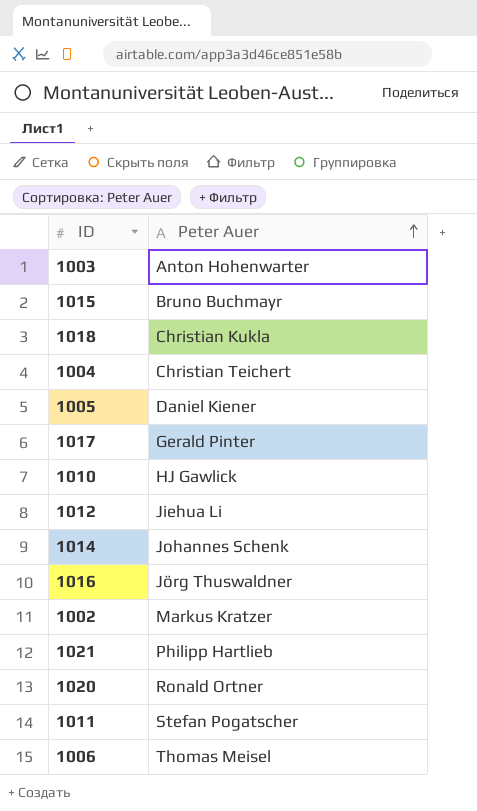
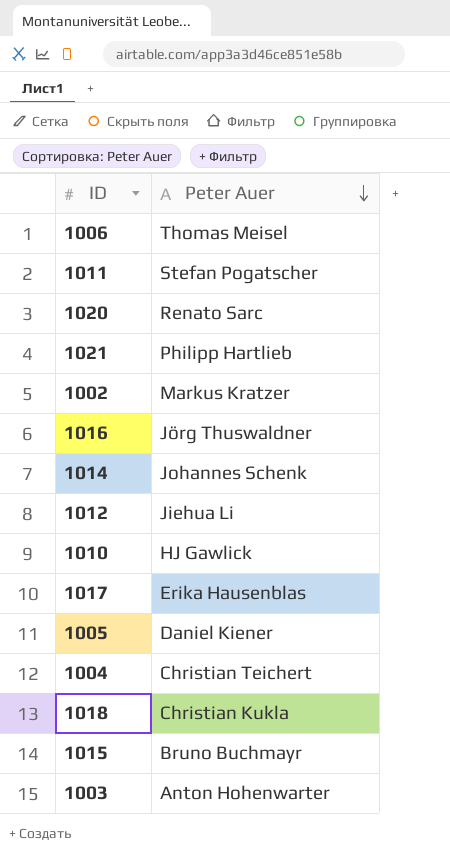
row order: Peter Auer ascending -> Peter Auer descending
1020 | Peter Auer: Ronald Ortner -> Renato Sarc
1017 | Peter Auer: Gerald Pinter -> Erika Hausenblas

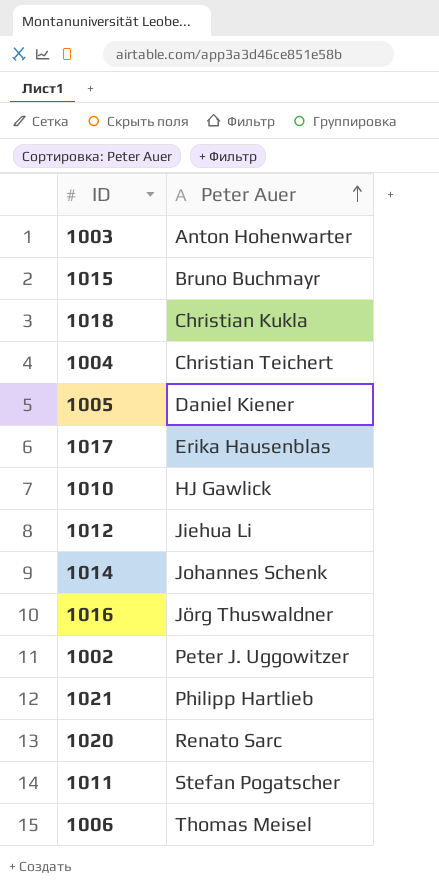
row order: Peter Auer descending -> Peter Auer ascending
1002 | Peter Auer: Markus Kratzer -> Peter J. Uggowitzer

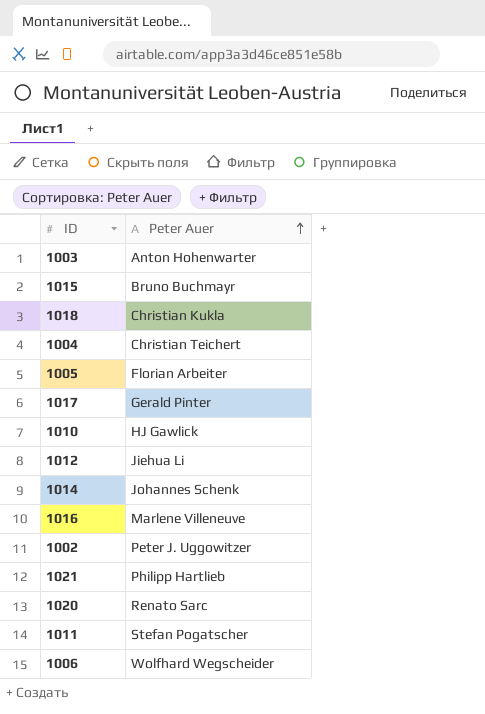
1005 | Peter Auer: Daniel Kiener -> Florian Arbeiter
1017 | Peter Auer: Erika Hausenblas -> Gerald Pinter
1016 | Peter Auer: Jörg Thuswaldner -> Marlene Villeneuve
1006 | Peter Auer: Thomas Meisel -> Wolfhard Wegscheider

